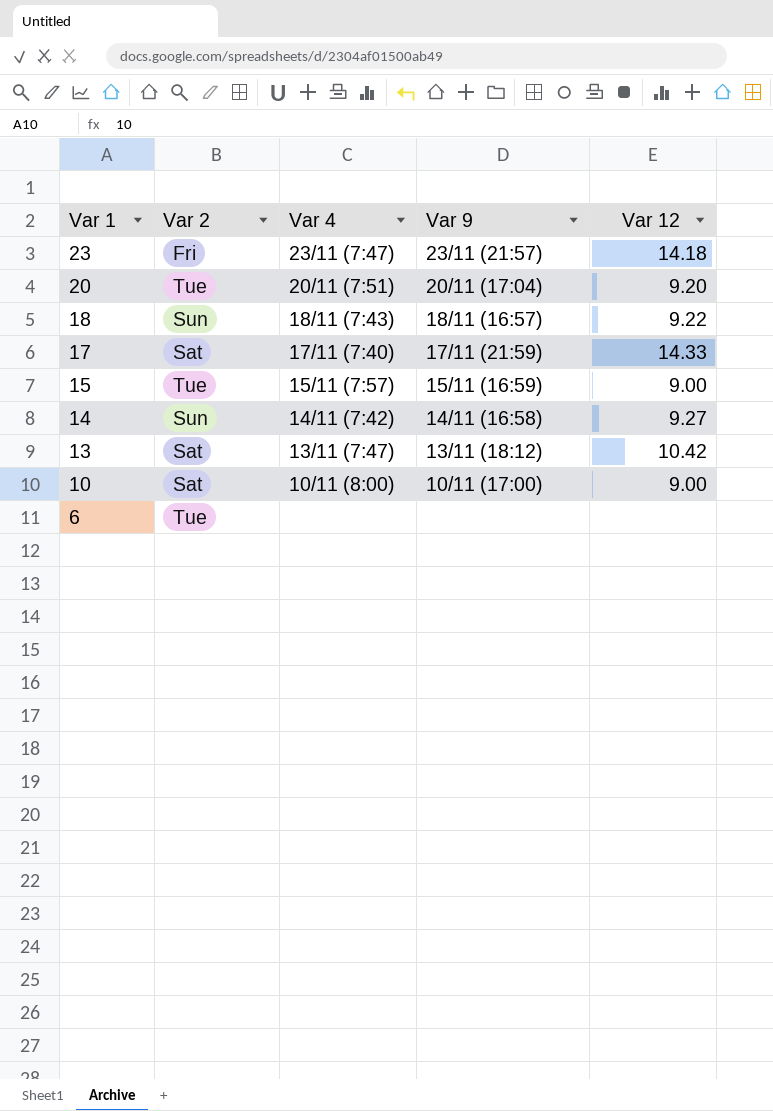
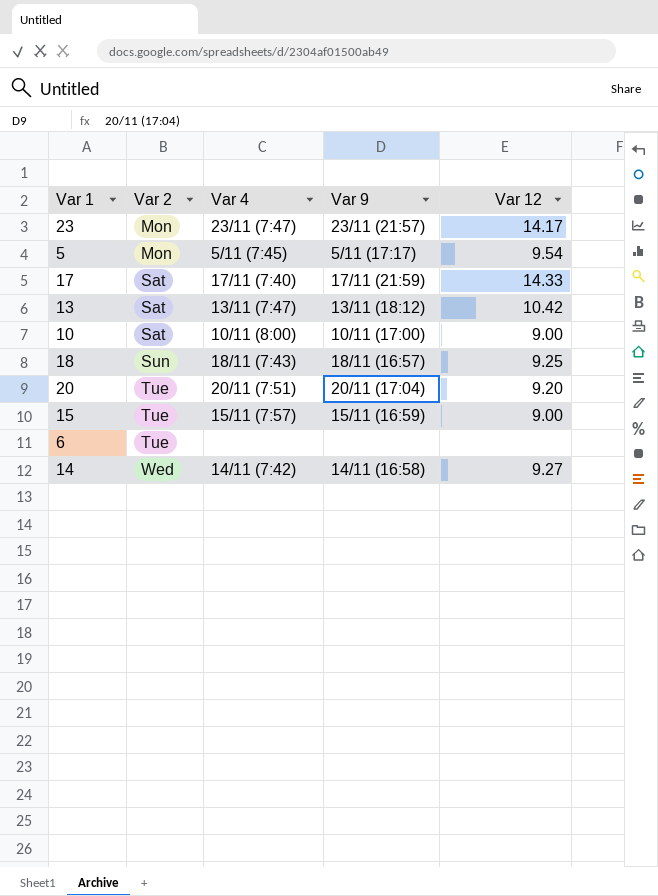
row order: Var 1 descending -> Var 2 ascending
23 | Var 2: Fri -> Mon
23 | Var 12: 14.18 -> 14.17
row 5: none -> Mon | 5/11 (7:45) | 5/11 (17:17) | 9.54
18 | Var 12: 9.22 -> 9.25
14 | Var 2: Sun -> Wed

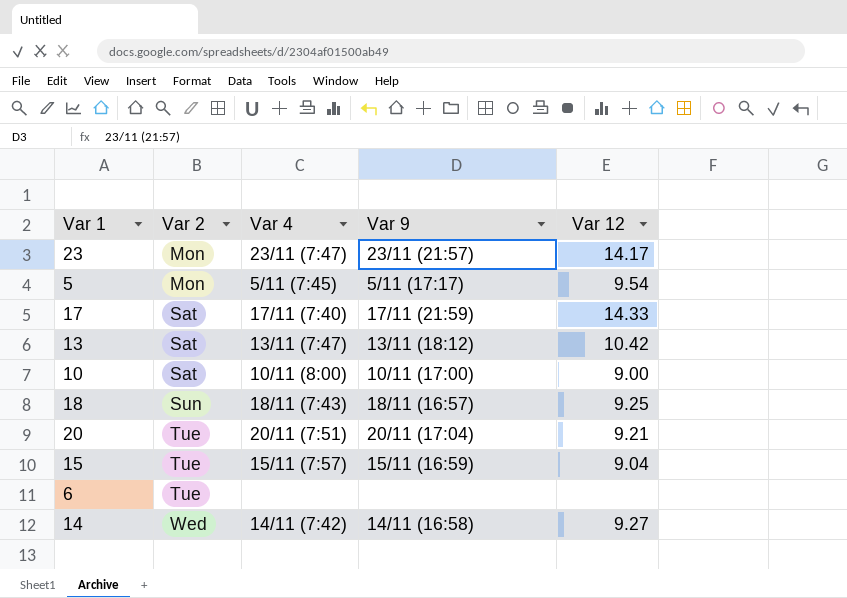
20 | Var 12: 9.20 -> 9.21
15 | Var 12: 9.00 -> 9.04

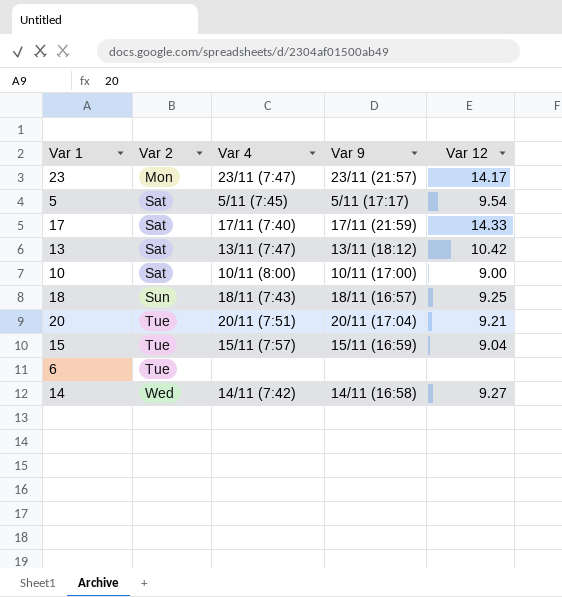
5 | Var 2: Mon -> Sat

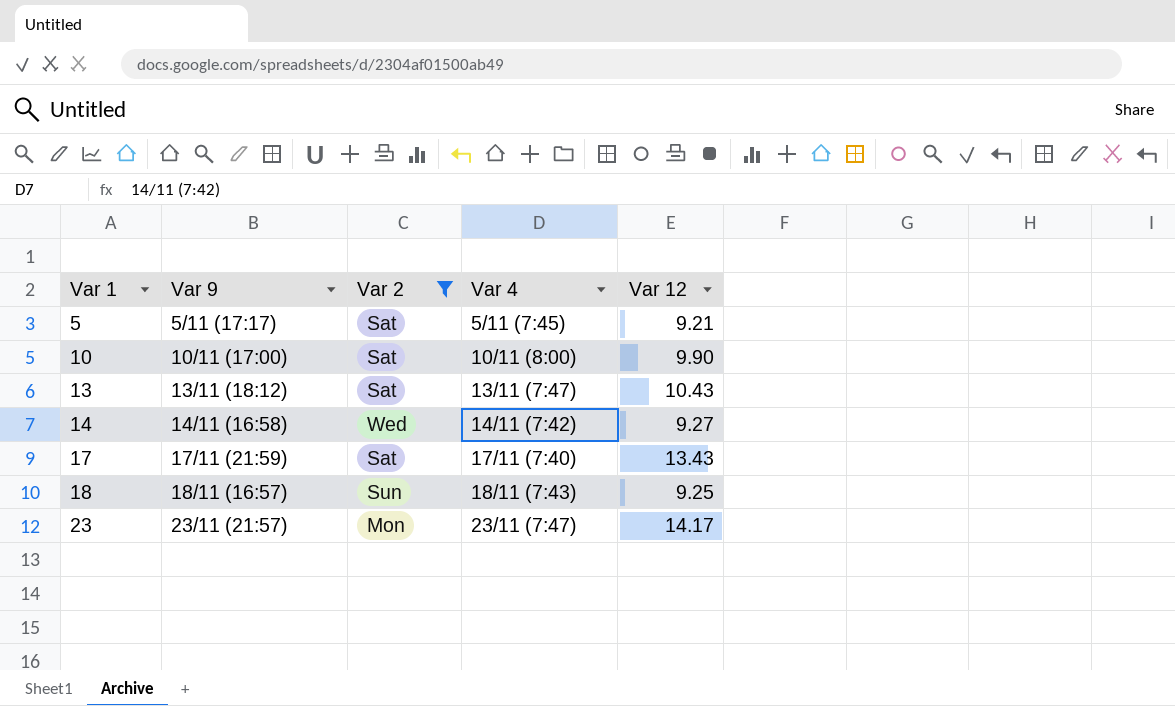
filter: none -> Var 2 != Tue
row order: Var 2 ascending -> Var 1 ascending
column Var 9 | position: 4 -> 2
5 | Var 12: 9.54 -> 9.21
10 | Var 12: 9.00 -> 9.90
13 | Var 12: 10.42 -> 10.43
17 | Var 12: 14.33 -> 13.43

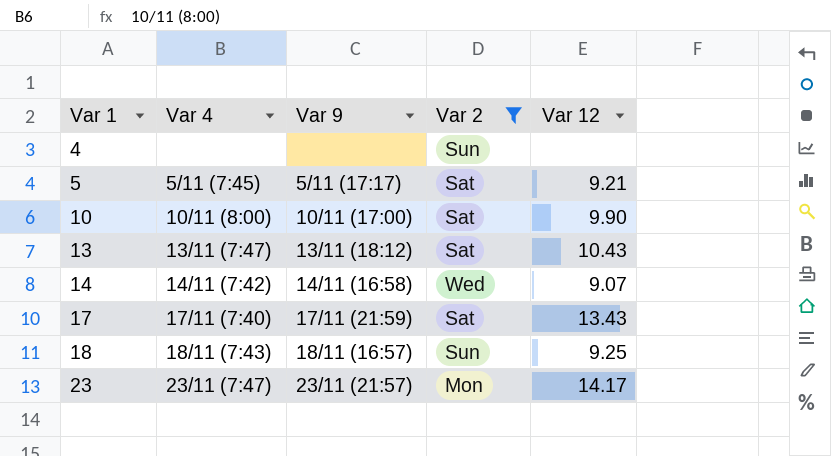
column Var 4 | position: 4 -> 2
row 4: none -> none | none | Sun | none
14 | Var 12: 9.27 -> 9.07

